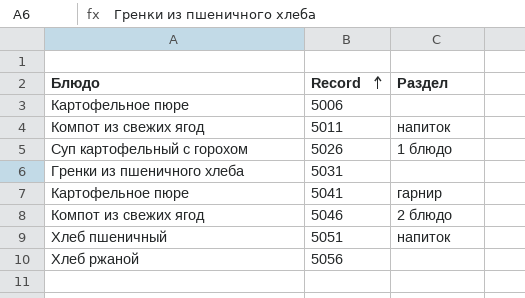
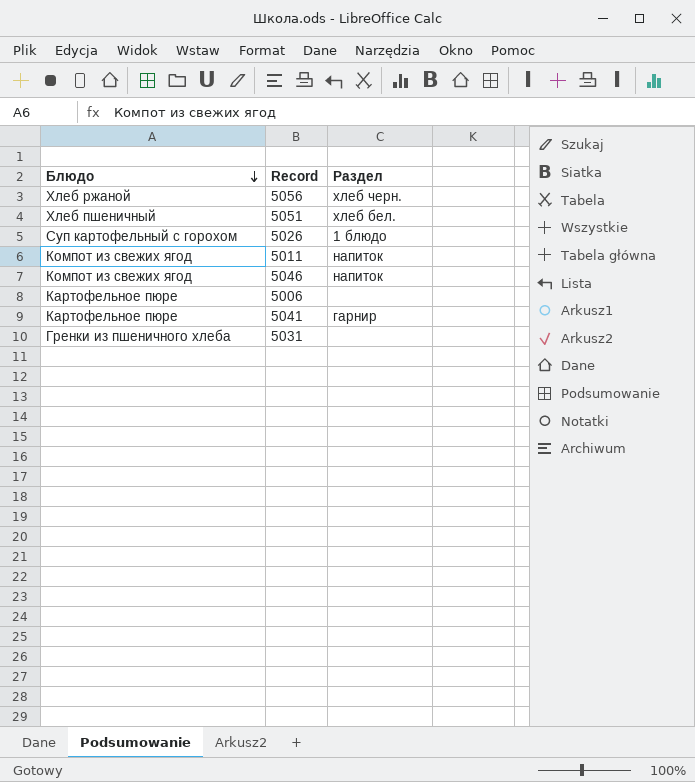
row order: Record ascending -> Блюдо descending
5056 | Раздел: none -> хлеб черн.
5051 | Раздел: напиток -> хлеб бел.
5046 | Раздел: 2 блюдо -> напиток

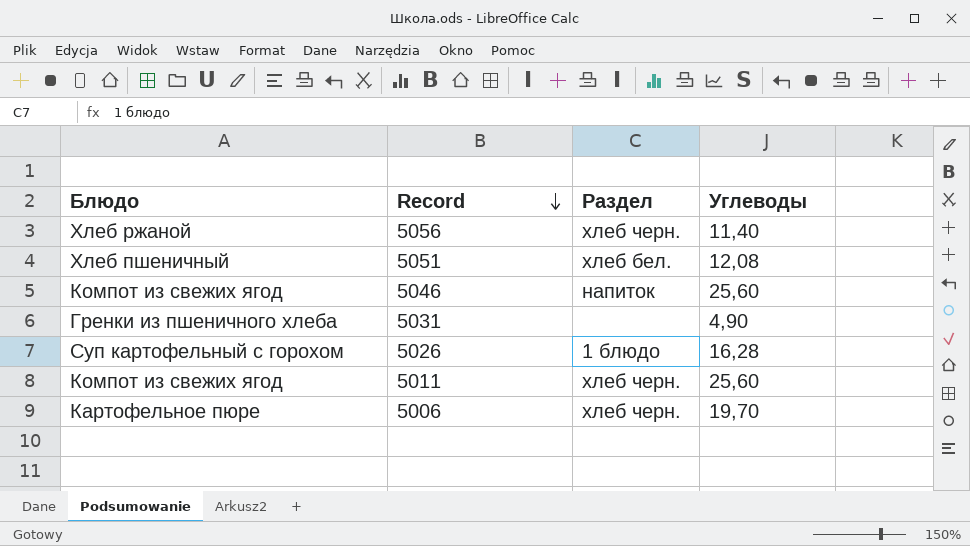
row order: Блюдо descending -> Record descending
column Углеводы | position: none -> 4
row 5041: Картофельное пюре | гарнир -> none
5011 | Раздел: напиток -> хлеб черн.
5006 | Раздел: none -> хлеб черн.

